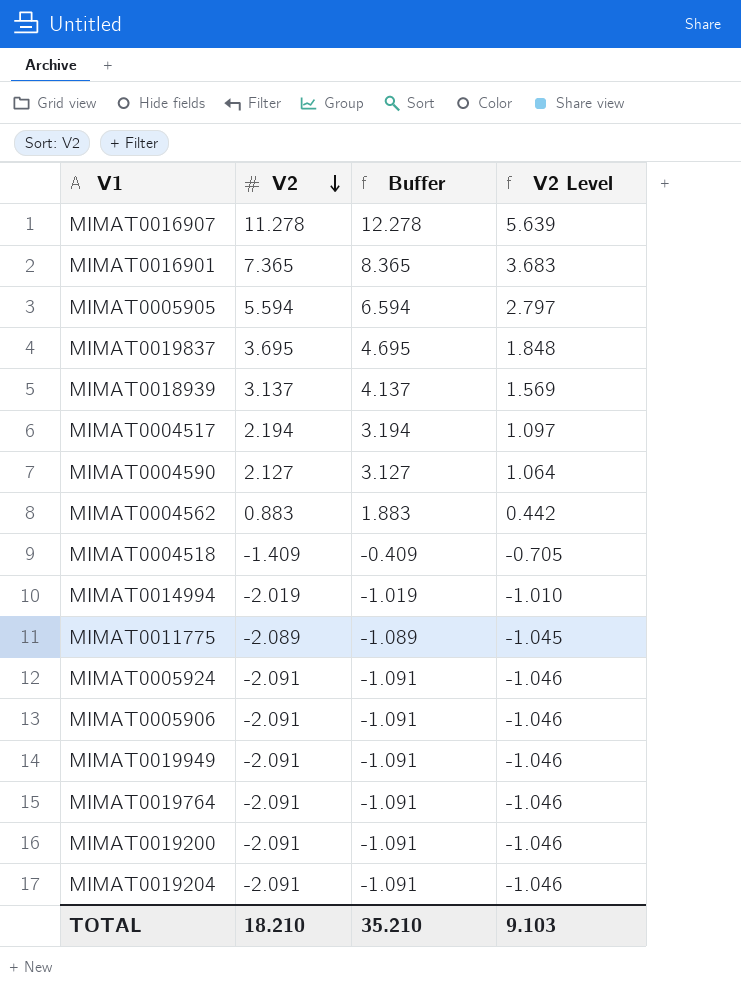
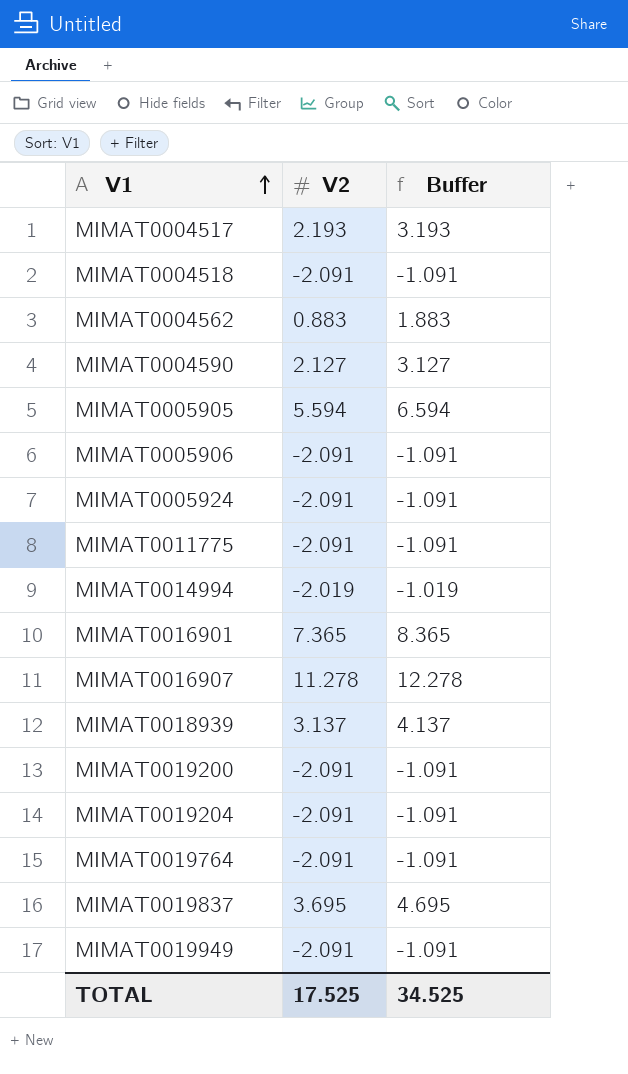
row order: V2 descending -> V1 ascending
column V2 Level | formula: [V2] * 0.5 -> none
MIMAT0004517 | V2: 2.194 -> 2.193
MIMAT0004517 | Buffer: 3.194 -> 3.193
MIMAT0004518 | V2: -1.409 -> -2.091
MIMAT0004518 | Buffer: -0.409 -> -1.091
MIMAT0011775 | V2: -2.089 -> -2.091
MIMAT0011775 | Buffer: -1.089 -> -1.091
TOTAL | V2: 18.210 -> 17.525
TOTAL | Buffer: 35.210 -> 34.525

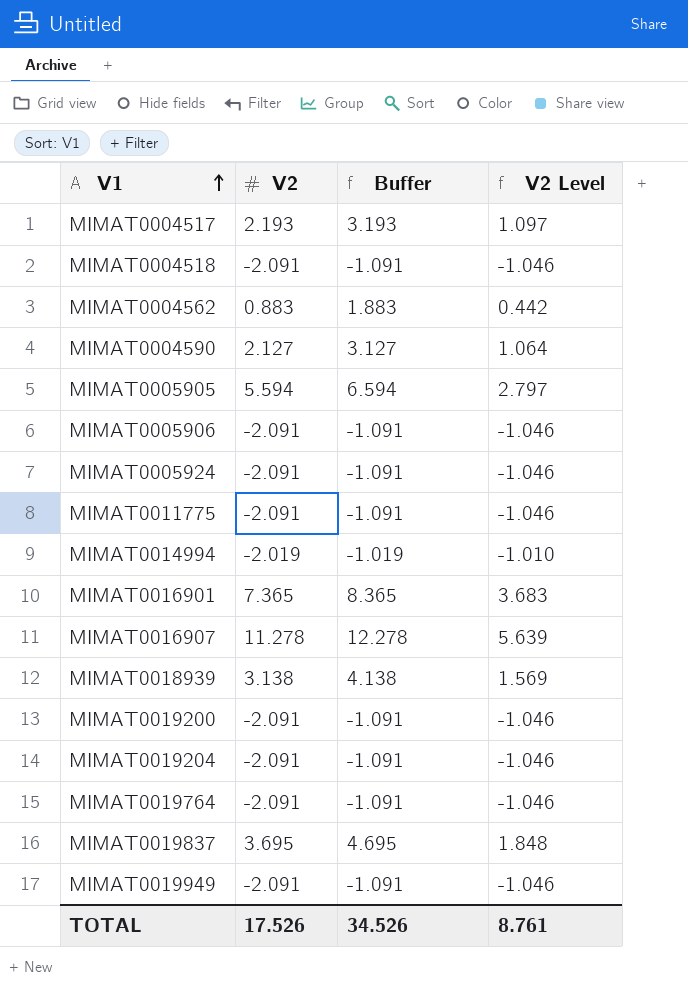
column V2 Level | formula: none -> [V2] * 0.5
MIMAT0018939 | V2: 3.137 -> 3.138
MIMAT0018939 | Buffer: 4.137 -> 4.138
TOTAL | V2: 17.525 -> 17.526
TOTAL | Buffer: 34.525 -> 34.526

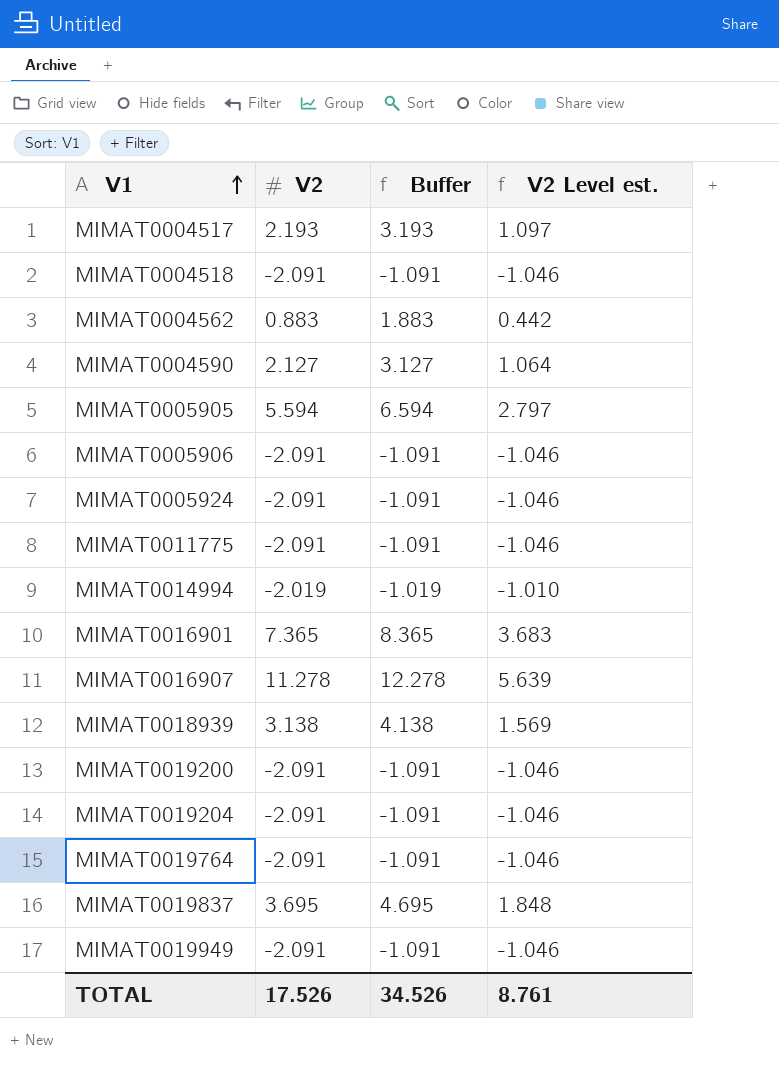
column name: V2 Level -> V2 Level est.

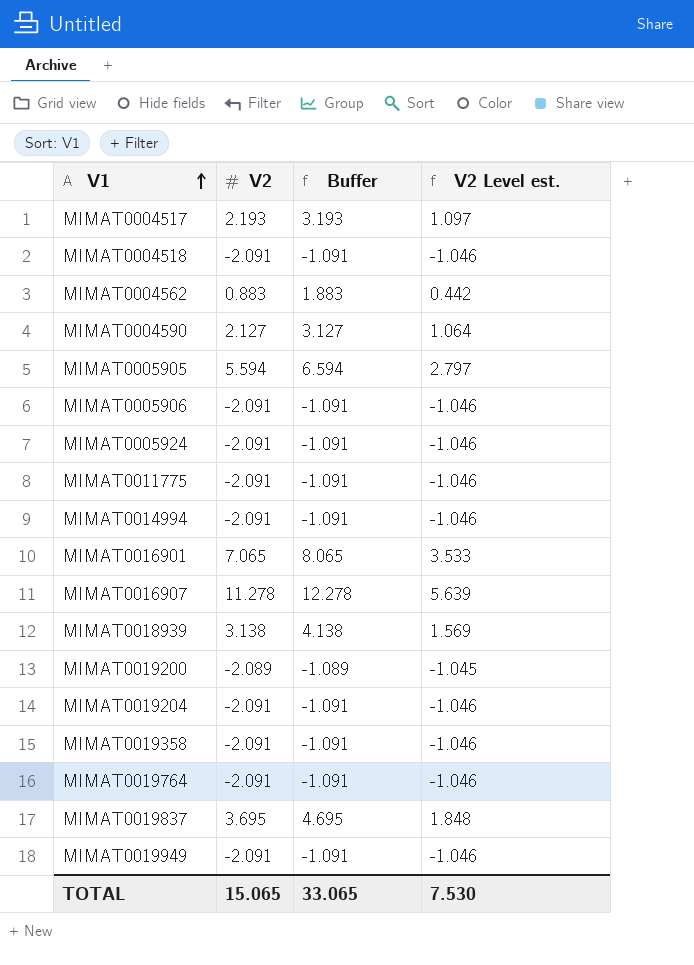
MIMAT0014994 | V2: -2.019 -> -2.091
MIMAT0014994 | Buffer: -1.019 -> -1.091
MIMAT0014994 | V2 Level est.: -1.010 -> -1.046
MIMAT0016901 | V2: 7.365 -> 7.065
MIMAT0016901 | Buffer: 8.365 -> 8.065
MIMAT0016901 | V2 Level est.: 3.683 -> 3.533
MIMAT0019200 | V2: -2.091 -> -2.089
MIMAT0019200 | Buffer: -1.091 -> -1.089
MIMAT0019200 | V2 Level est.: -1.046 -> -1.045
row MIMAT0019358: none -> -2.091 | -1.091 | -1.046
TOTAL | V2: 17.526 -> 15.065
TOTAL | Buffer: 34.526 -> 33.065
TOTAL | V2 Level est.: 8.761 -> 7.530

